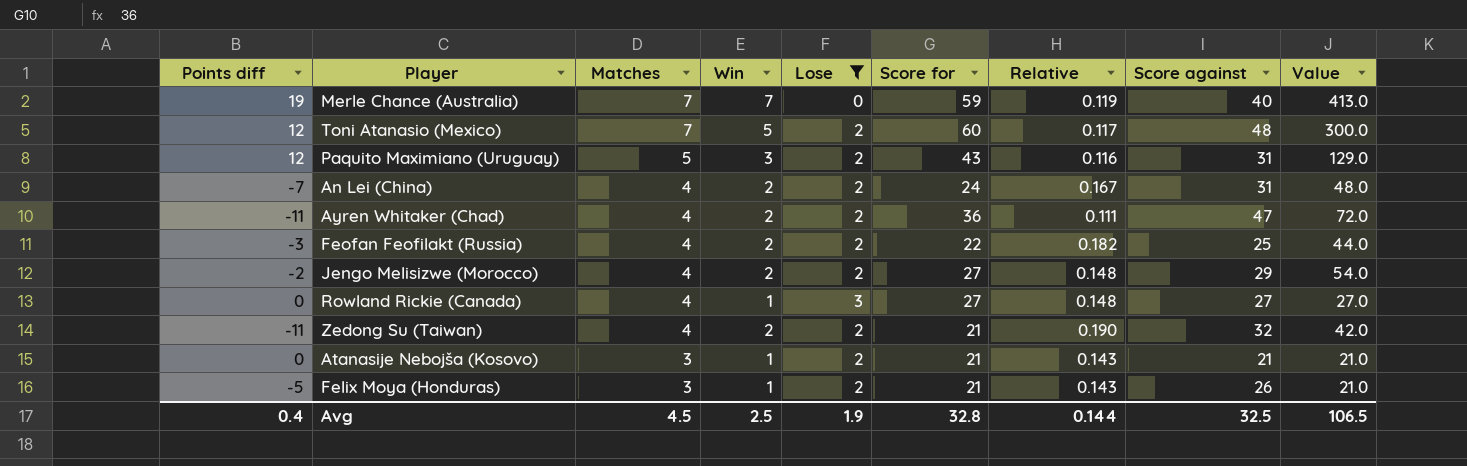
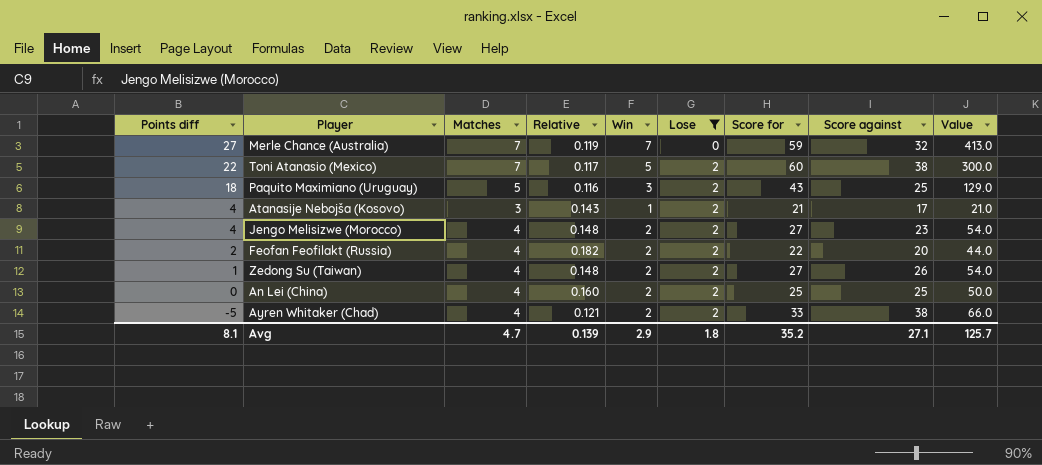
row order: Matches descending -> Points diff descending
column Relative | position: 7 -> 4
row Rowland Rickie (Canada): 0 | 4 | 1 | 3 | 27 | 0.148 | 27 | 27.0 -> none
row Felix Moya (Honduras): -5 | 3 | 1 | 2 | 21 | 0.143 | 26 | 21.0 -> none
Merle Chance (Australia) | Points diff: 19 -> 27
Merle Chance (Australia) | Score against: 40 -> 32
Toni Atanasio (Mexico) | Points diff: 12 -> 22
Toni Atanasio (Mexico) | Score against: 48 -> 38
Paquito Maximiano (Uruguay) | Points diff: 12 -> 18
Paquito Maximiano (Uruguay) | Score against: 31 -> 25
Atanasije Nebojša (Kosovo) | Points diff: 0 -> 4
Atanasije Nebojša (Kosovo) | Score against: 21 -> 17
Jengo Melisizwe (Morocco) | Points diff: -2 -> 4
Jengo Melisizwe (Morocco) | Score against: 29 -> 23
Feofan Feofilakt (Russia) | Points diff: -3 -> 2
Feofan Feofilakt (Russia) | Score against: 25 -> 20
Zedong Su (Taiwan) | Points diff: -11 -> 1
Zedong Su (Taiwan) | Relative: 0.190 -> 0.148
Zedong Su (Taiwan) | Score for: 21 -> 27
Zedong Su (Taiwan) | Score against: 32 -> 26
Zedong Su (Taiwan) | Value: 42.0 -> 54.0
An Lei (China) | Points diff: -7 -> 0
An Lei (China) | Relative: 0.167 -> 0.160
An Lei (China) | Score for: 24 -> 25
An Lei (China) | Score against: 31 -> 25
An Lei (China) | Value: 48.0 -> 50.0
Ayren Whitaker (Chad) | Points diff: -11 -> -5
Ayren Whitaker (Chad) | Relative: 0.111 -> 0.121
Ayren Whitaker (Chad) | Score for: 36 -> 33
Ayren Whitaker (Chad) | Score against: 47 -> 38
Ayren Whitaker (Chad) | Value: 72.0 -> 66.0
Avg | Points diff: 0.4 -> 8.1
Avg | Matches: 4.5 -> 4.7
Avg | Relative: 0.144 -> 0.139
Avg | Win: 2.5 -> 2.9
Avg | Lose: 1.9 -> 1.8
Avg | Score for: 32.8 -> 35.2
Avg | Score against: 32.5 -> 27.1
Avg | Value: 106.5 -> 125.7

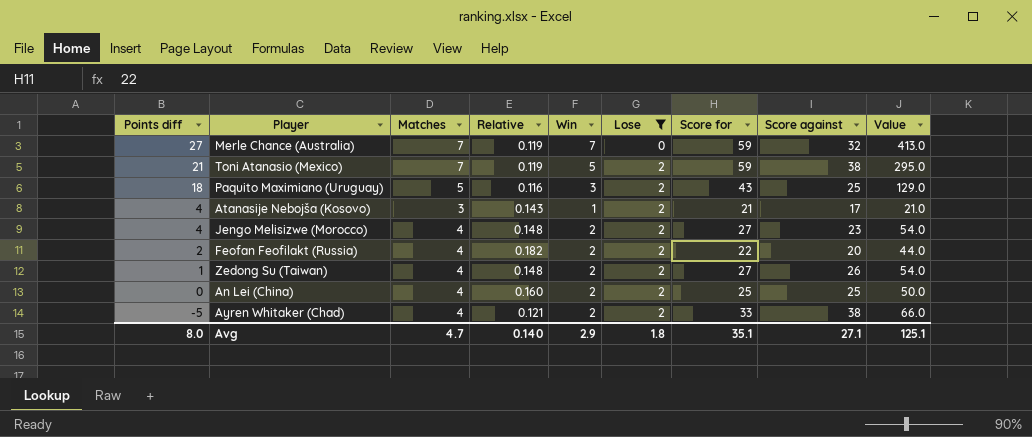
Toni Atanasio (Mexico) | Points diff: 22 -> 21
Toni Atanasio (Mexico) | Relative: 0.117 -> 0.119
Toni Atanasio (Mexico) | Score for: 60 -> 59
Toni Atanasio (Mexico) | Value: 300.0 -> 295.0
Avg | Points diff: 8.1 -> 8.0
Avg | Relative: 0.139 -> 0.140
Avg | Score for: 35.2 -> 35.1
Avg | Value: 125.7 -> 125.1

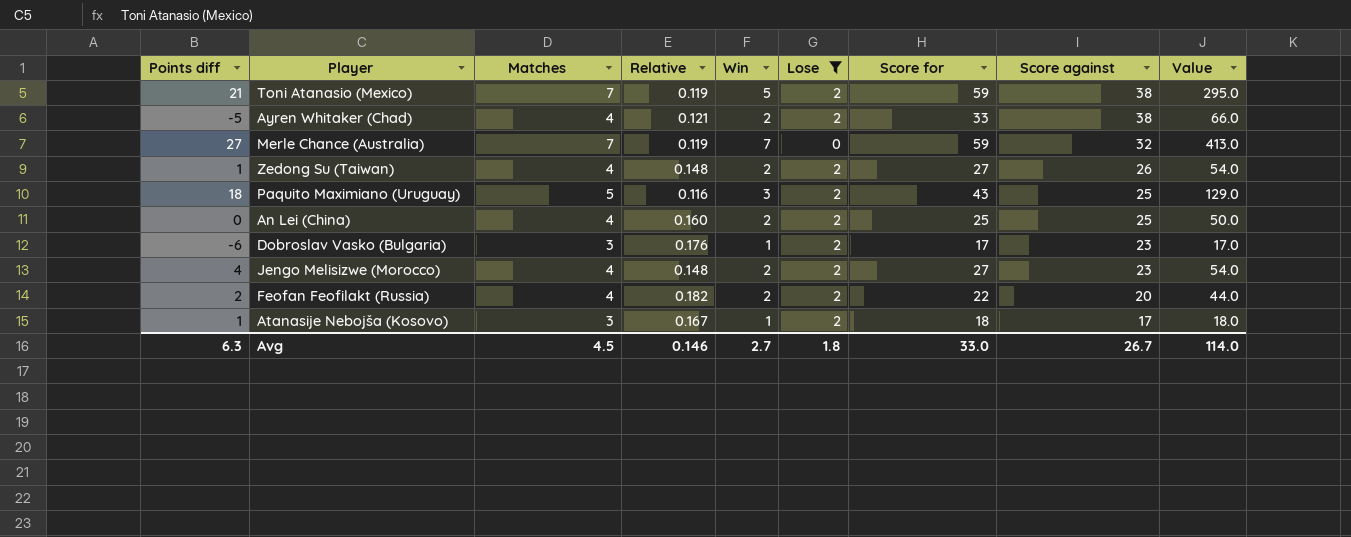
row order: Points diff descending -> Score against descending
row Dobroslav Vasko (Bulgaria): none -> -6 | 3 | 0.176 | 1 | 2 | 17 | 23 | 17.0
Atanasije Nebojša (Kosovo) | Points diff: 4 -> 1
Atanasije Nebojša (Kosovo) | Relative: 0.143 -> 0.167
Atanasije Nebojša (Kosovo) | Score for: 21 -> 18
Atanasije Nebojša (Kosovo) | Value: 21.0 -> 18.0
Avg | Points diff: 8.0 -> 6.3
Avg | Matches: 4.7 -> 4.5
Avg | Relative: 0.140 -> 0.146
Avg | Win: 2.9 -> 2.7
Avg | Score for: 35.1 -> 33.0
Avg | Score against: 27.1 -> 26.7
Avg | Value: 125.1 -> 114.0

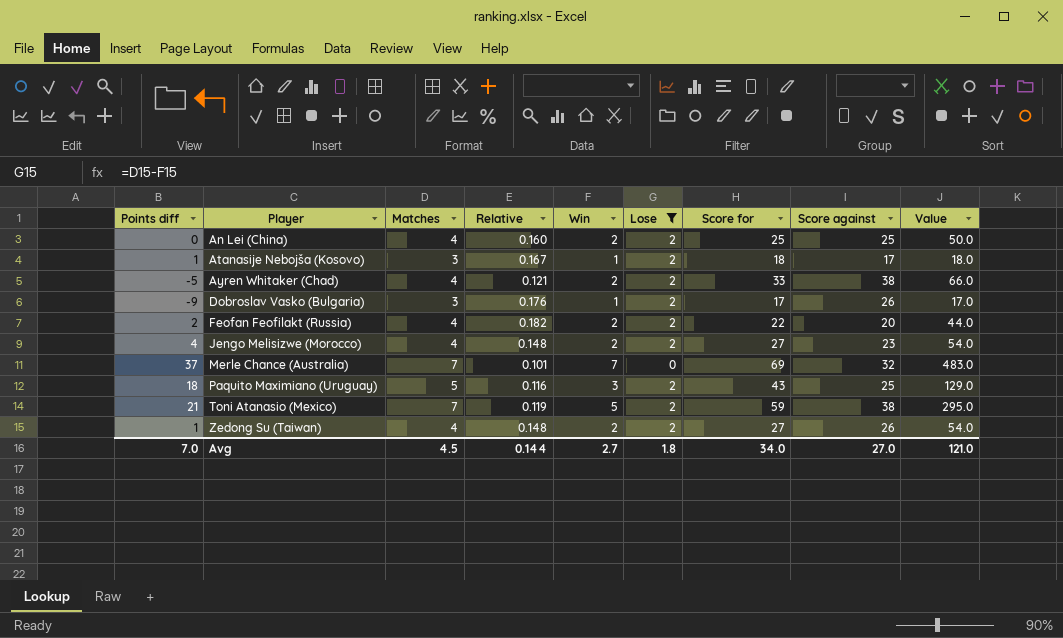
row order: Score against descending -> Player ascending
Dobroslav Vasko (Bulgaria) | Points diff: -6 -> -9
Dobroslav Vasko (Bulgaria) | Score against: 23 -> 26
Merle Chance (Australia) | Points diff: 27 -> 37
Merle Chance (Australia) | Relative: 0.119 -> 0.101
Merle Chance (Australia) | Score for: 59 -> 69
Merle Chance (Australia) | Value: 413.0 -> 483.0
Avg | Points diff: 6.3 -> 7.0
Avg | Relative: 0.146 -> 0.144
Avg | Score for: 33.0 -> 34.0
Avg | Score against: 26.7 -> 27.0
Avg | Value: 114.0 -> 121.0

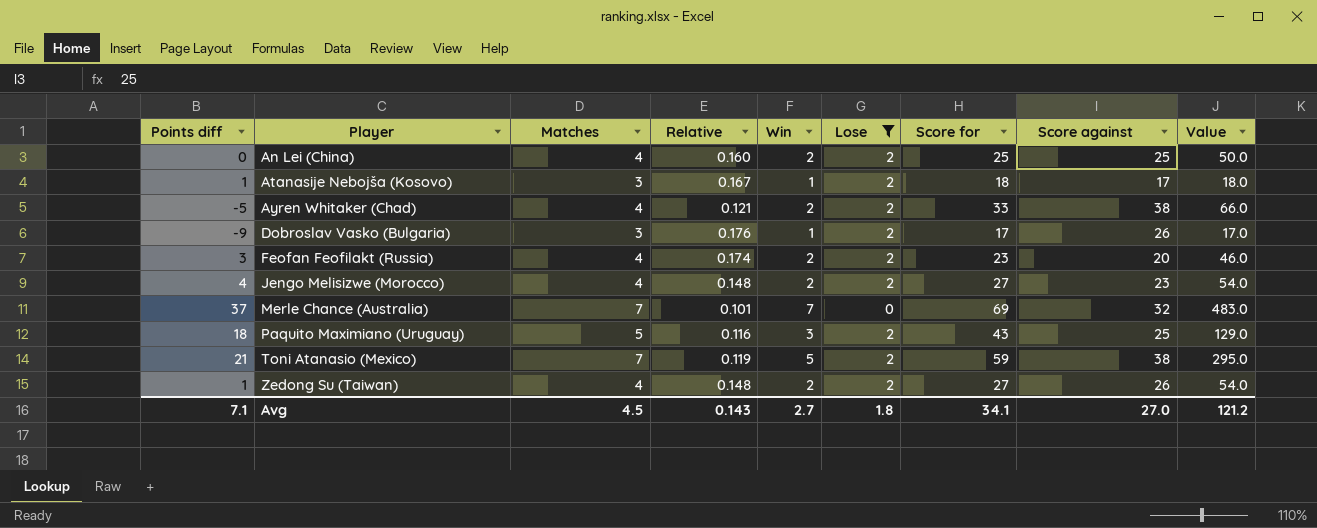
Feofan Feofilakt (Russia) | Points diff: 2 -> 3
Feofan Feofilakt (Russia) | Relative: 0.182 -> 0.174
Feofan Feofilakt (Russia) | Score for: 22 -> 23
Feofan Feofilakt (Russia) | Value: 44.0 -> 46.0
Avg | Points diff: 7.0 -> 7.1
Avg | Relative: 0.144 -> 0.143
Avg | Score for: 34.0 -> 34.1
Avg | Value: 121.0 -> 121.2

